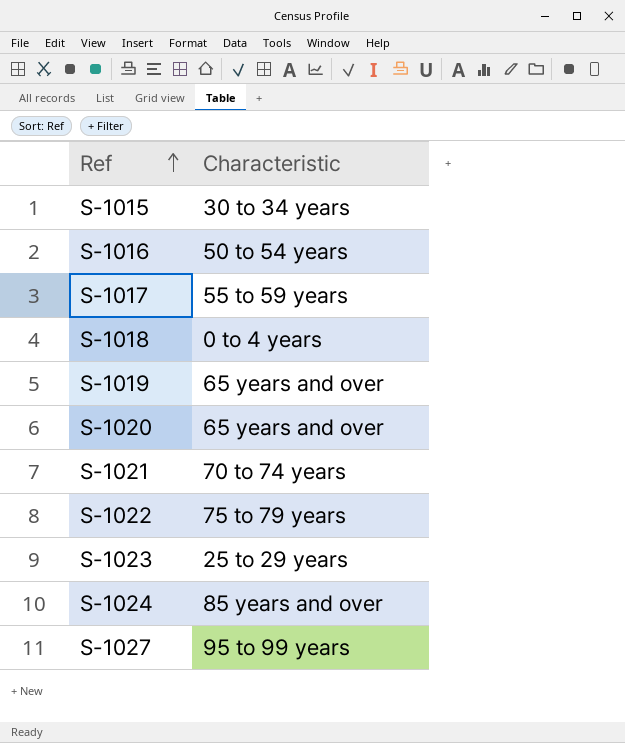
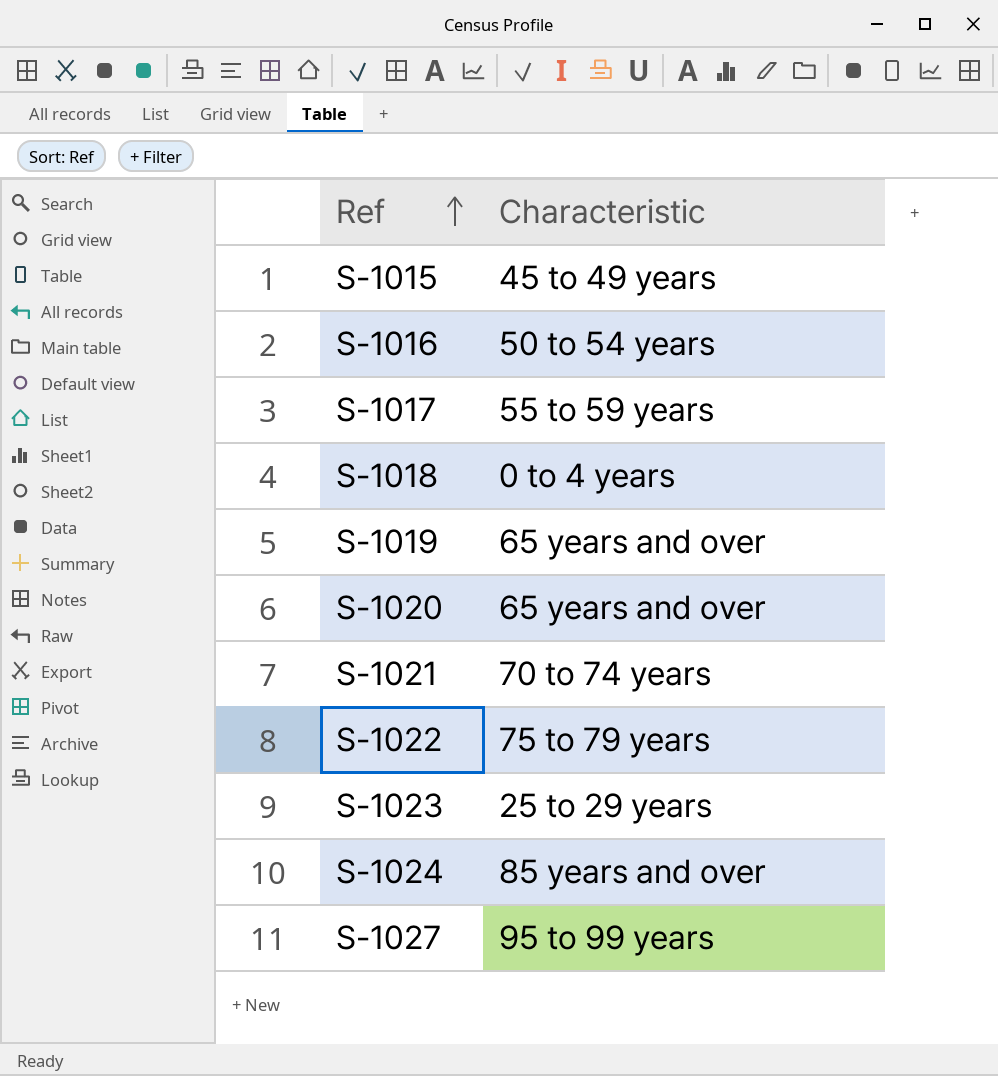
S-1015 | Characteristic: 30 to 34 years -> 45 to 49 years

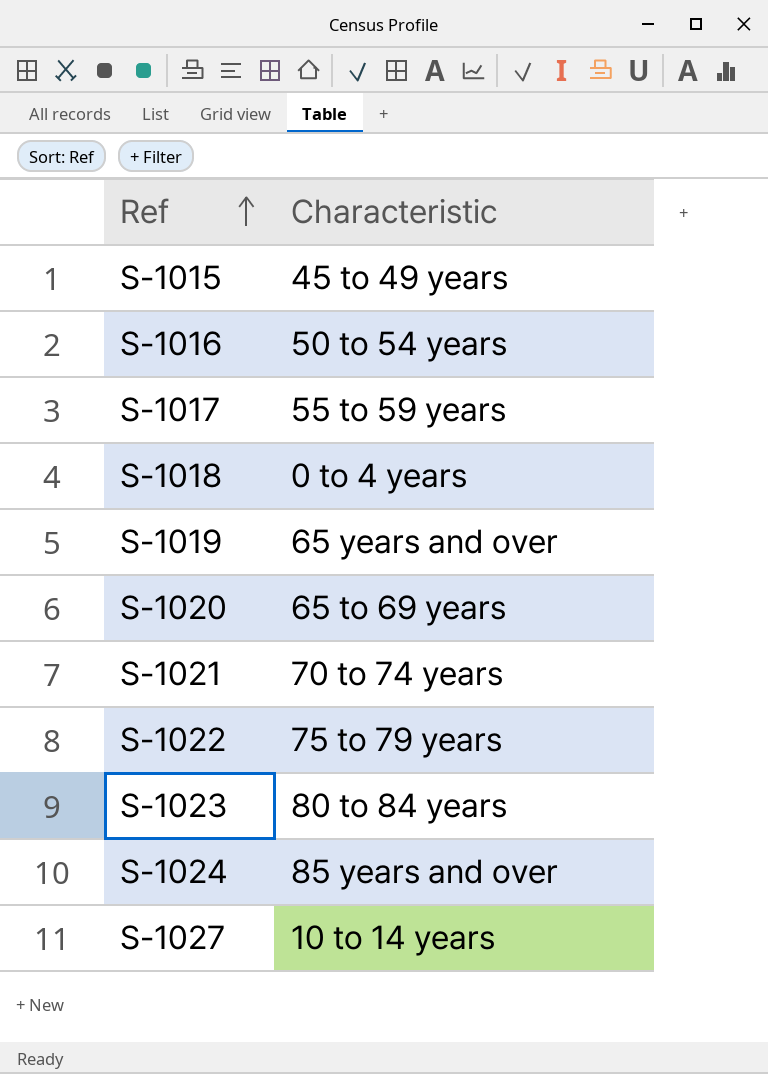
S-1020 | Characteristic: 65 years and over -> 65 to 69 years
S-1023 | Characteristic: 25 to 29 years -> 80 to 84 years
S-1027 | Characteristic: 95 to 99 years -> 10 to 14 years

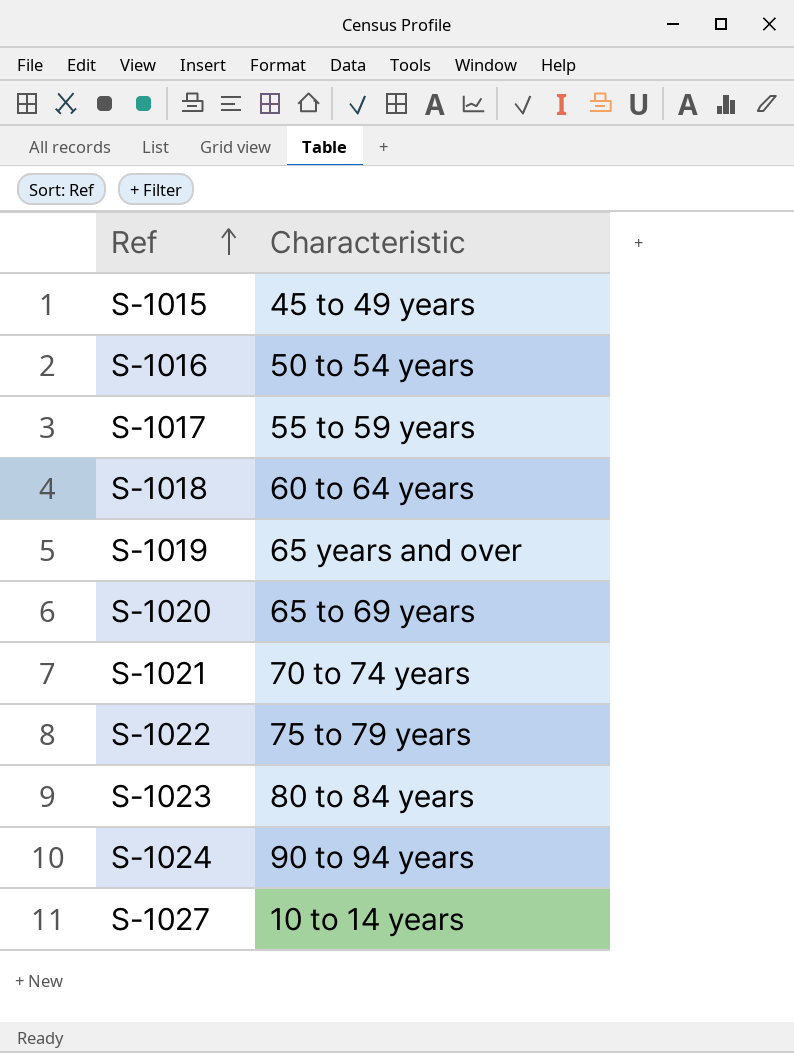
S-1018 | Characteristic: 0 to 4 years -> 60 to 64 years
S-1024 | Characteristic: 85 years and over -> 90 to 94 years

